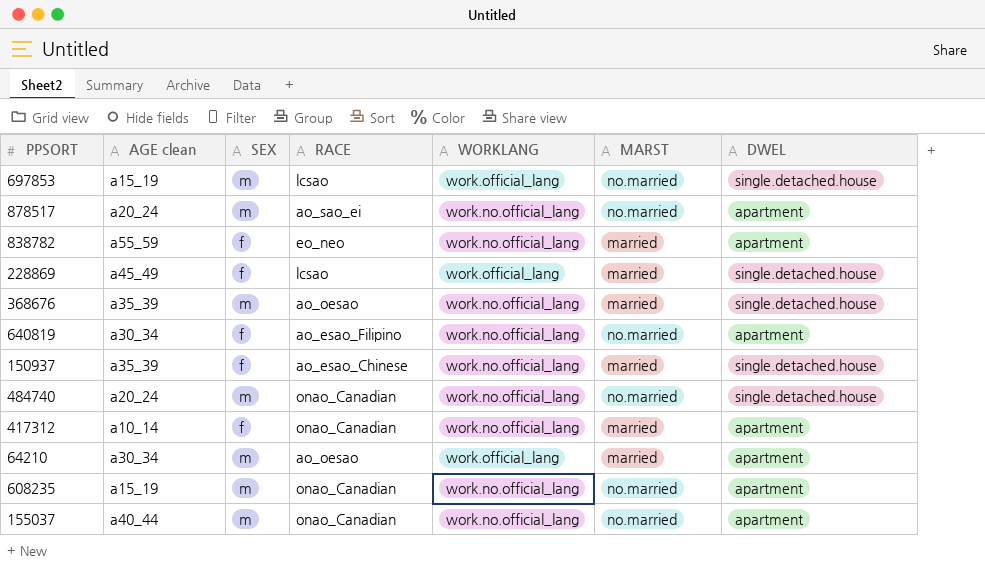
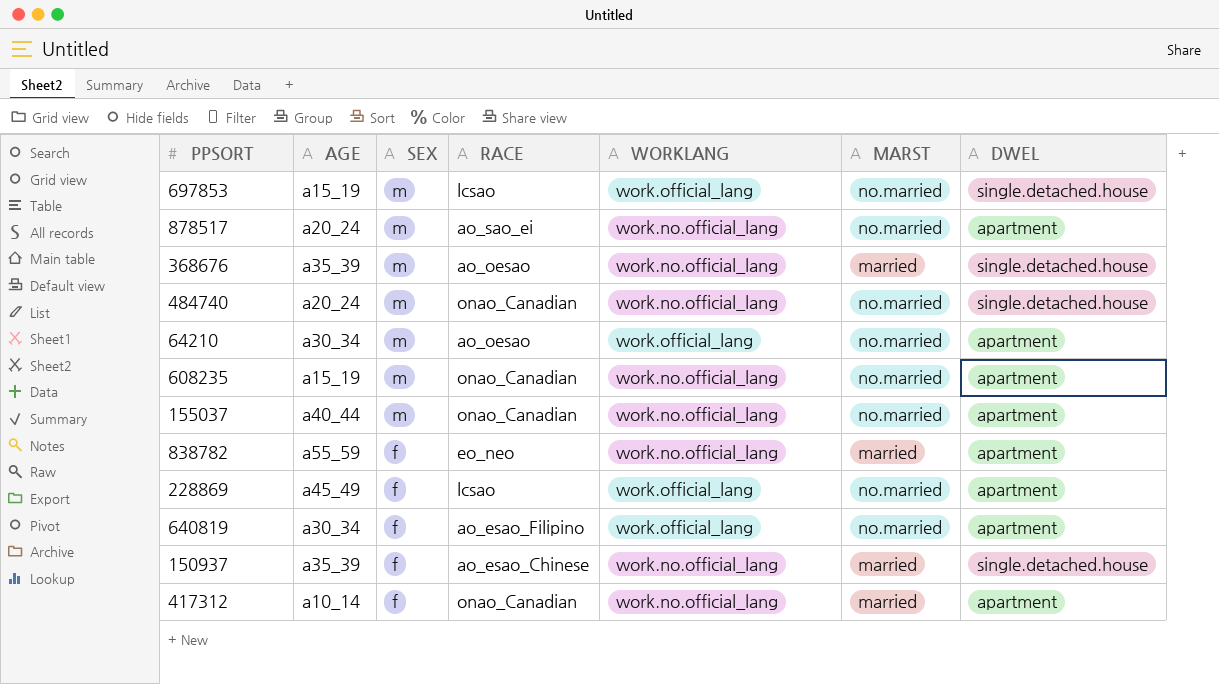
row order: none -> SEX descending
column name: AGE clean -> AGE
64210 | MARST: married -> no.married
228869 | MARST: married -> no.married
228869 | DWEL: single.detached.house -> apartment
640819 | WORKLANG: work.no.official_lang -> work.official_lang

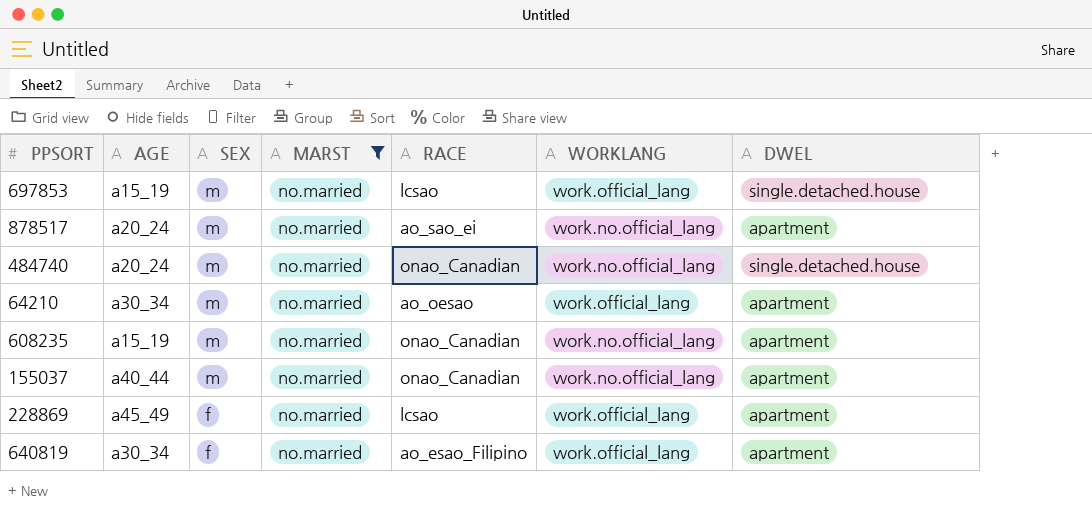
filter: none -> MARST = no.married
column MARST | position: 6 -> 4

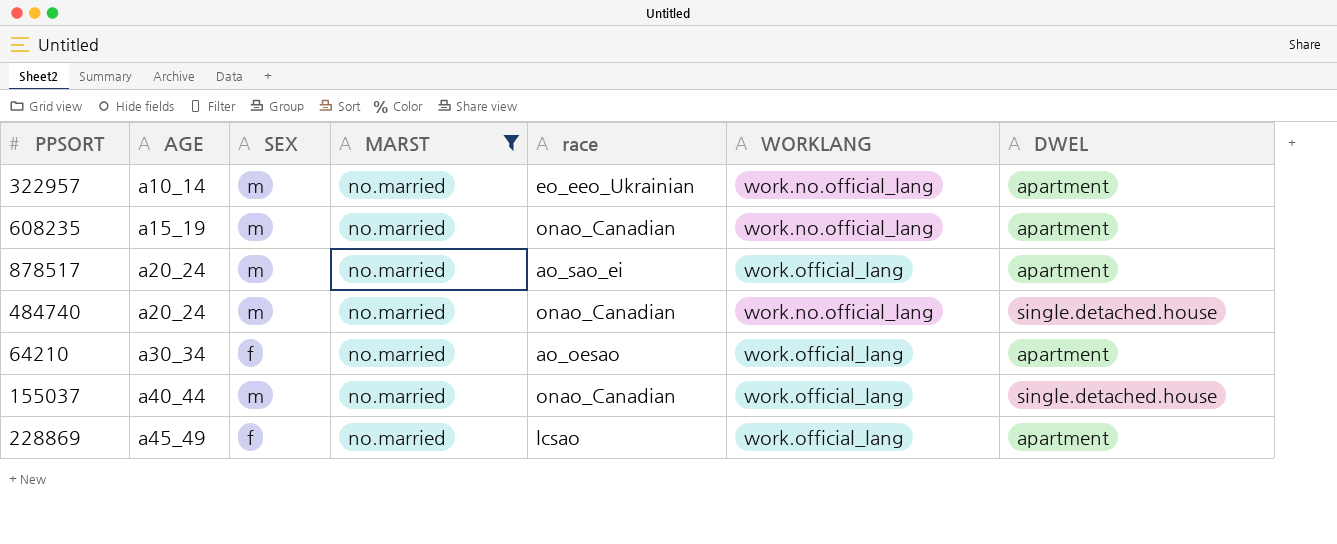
row order: SEX descending -> AGE ascending
column name: RACE -> race
row 697853: a15_19 | m | no.married | lcsao | work.official_lang | single.detached.house -> none
row 640819: a30_34 | f | no.married | ao_esao_Filipino | work.official_lang | apartment -> none
row 322957: none -> a10_14 | m | no.married | eo_eeo_Ukrainian | work.no.official_lang | apartment
878517 | WORKLANG: work.no.official_lang -> work.official_lang
64210 | SEX: m -> f
155037 | WORKLANG: work.no.official_lang -> work.official_lang
155037 | DWEL: apartment -> single.detached.house

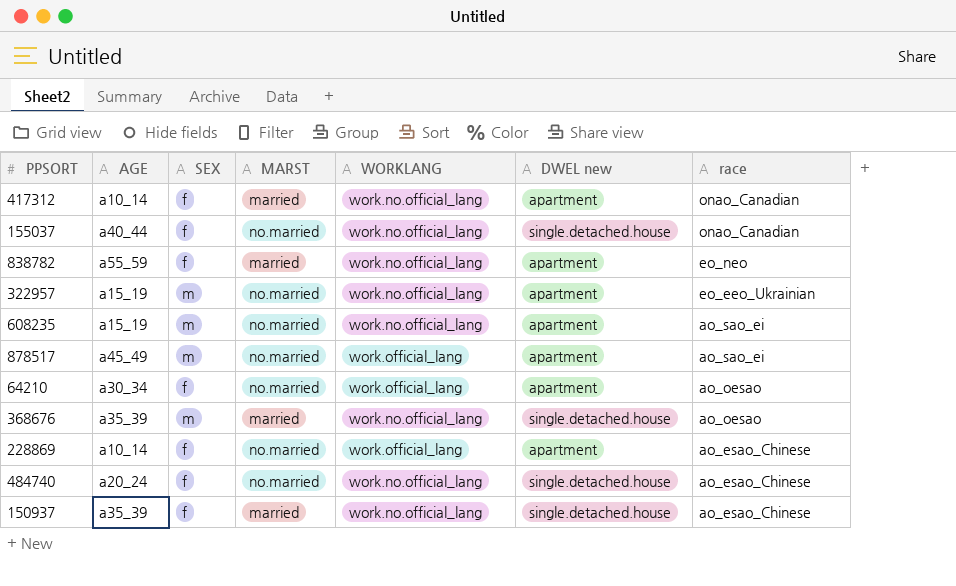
filter: MARST = no.married -> none
row order: AGE ascending -> race descending
column name: DWEL -> DWEL new
column race | position: 5 -> 7
155037 | SEX: m -> f
155037 | WORKLANG: work.official_lang -> work.no.official_lang
322957 | AGE: a10_14 -> a15_19
608235 | race: onao_Canadian -> ao_sao_ei
878517 | AGE: a20_24 -> a45_49
228869 | AGE: a45_49 -> a10_14
228869 | race: lcsao -> ao_esao_Chinese
484740 | SEX: m -> f
484740 | race: onao_Canadian -> ao_esao_Chinese

